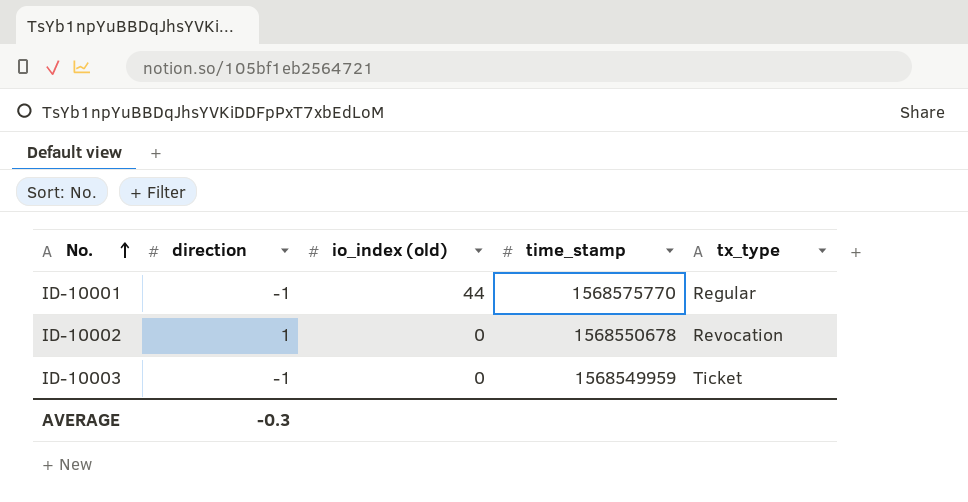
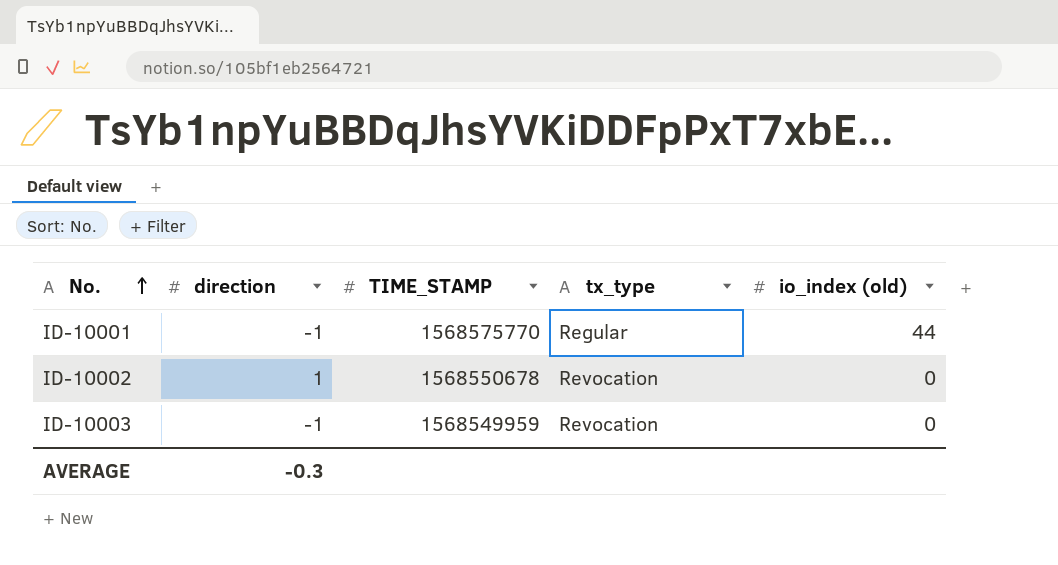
column name: time_stamp -> TIME_STAMP
column io_index (old) | position: 3 -> 5
ID-10003 | tx_type: Ticket -> Revocation

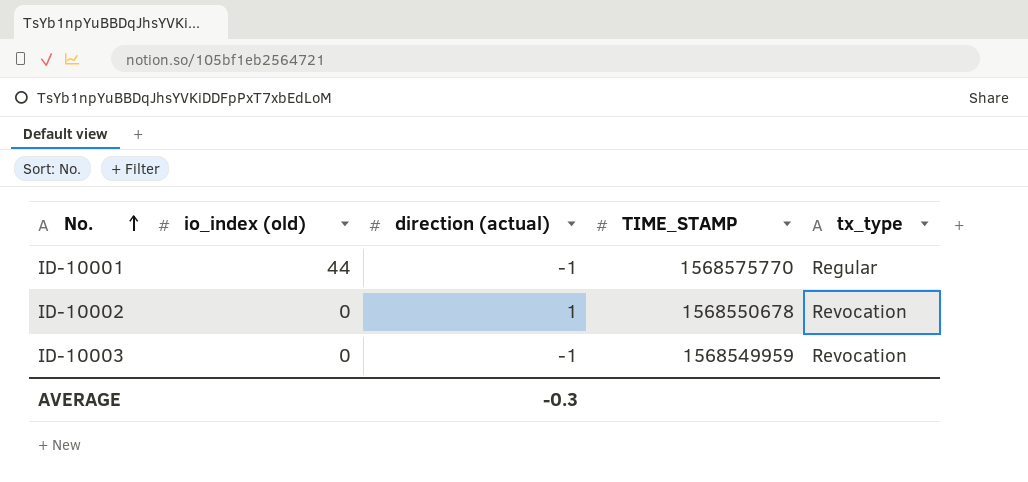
column io_index (old) | position: 5 -> 2
column name: direction -> direction (actual)

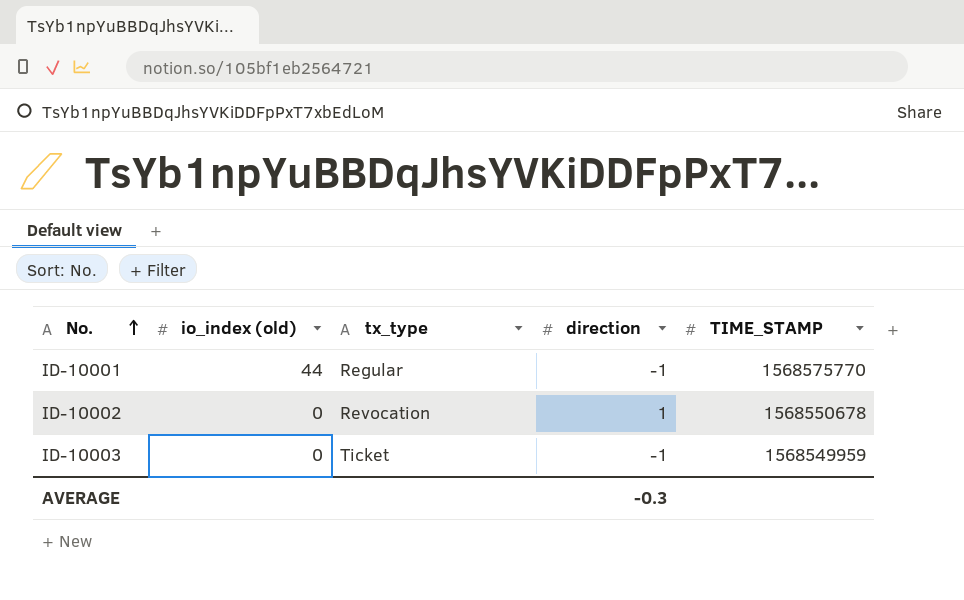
column tx_type | position: 5 -> 3
column name: direction (actual) -> direction
ID-10003 | tx_type: Revocation -> Ticket

